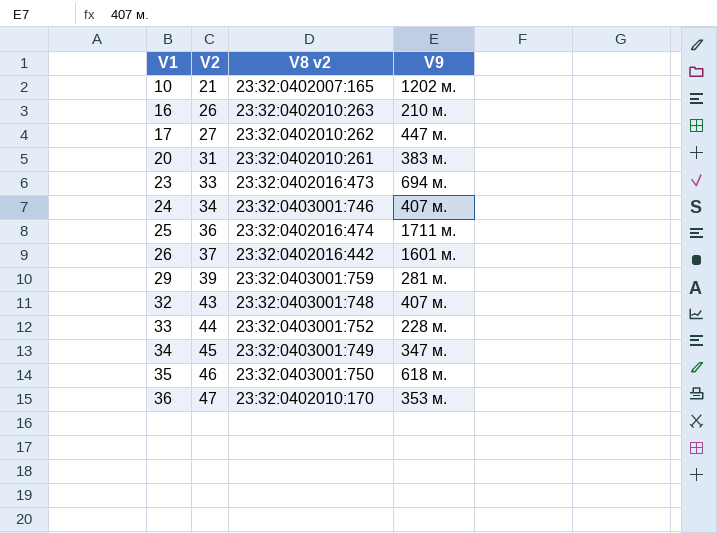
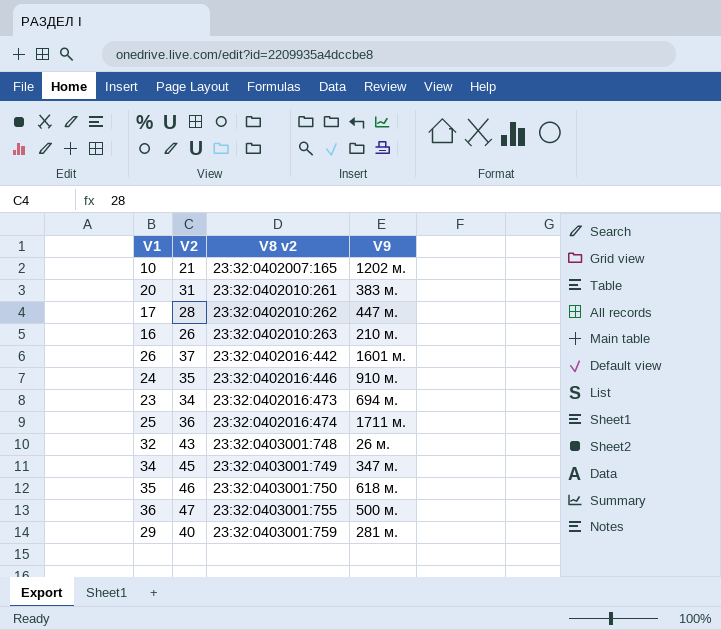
row order: V1 ascending -> V8 v2 ascending
row 33: 44 | 23:32:0403001:752 | 228 м. -> none
17 | V2: 27 -> 28
24 | V2: 34 -> 35
24 | V8 v2: 23:32:0403001:746 -> 23:32:0402016:446
24 | V9: 407 м. -> 910 м.
23 | V2: 33 -> 34
32 | V9: 407 м. -> 26 м.
36 | V8 v2: 23:32:0402010:170 -> 23:32:0403001:755
36 | V9: 353 м. -> 500 м.
29 | V2: 39 -> 40

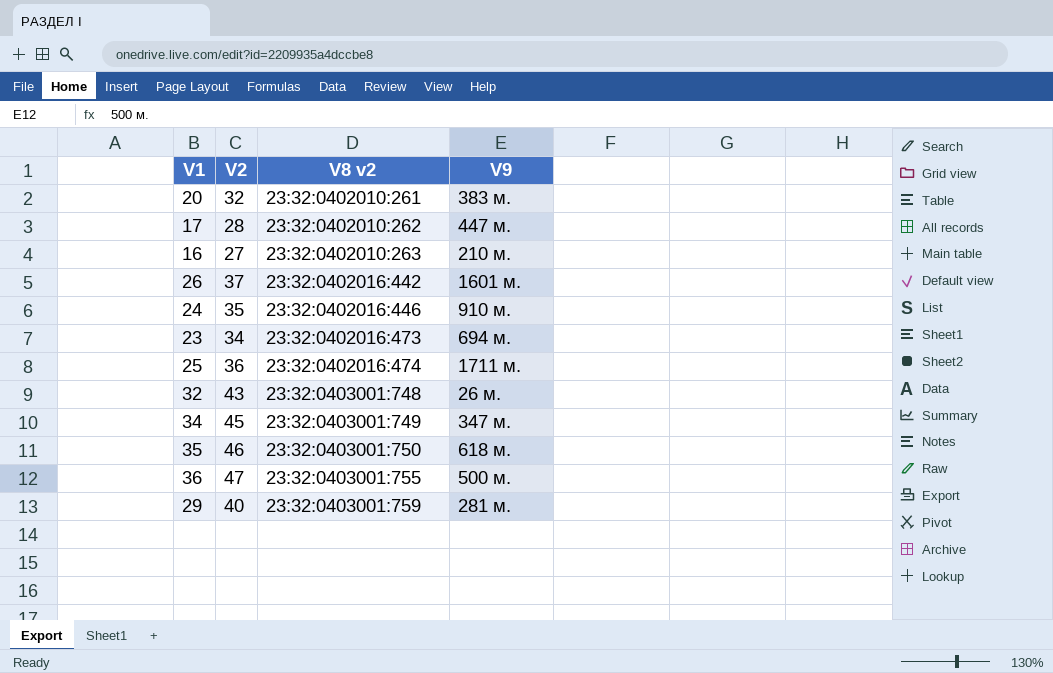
row 10: 21 | 23:32:0402007:165 | 1202 м. -> none
20 | V2: 31 -> 32
16 | V2: 26 -> 27

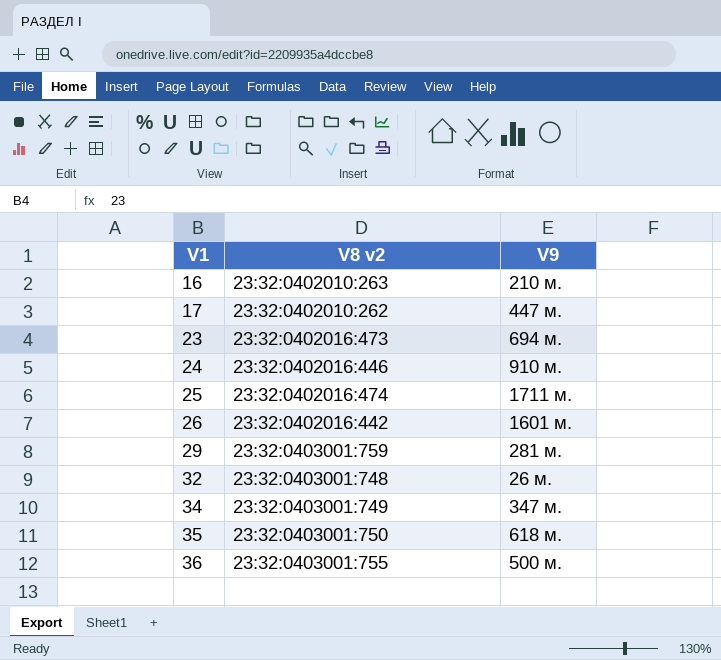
row order: V8 v2 ascending -> V1 ascending
column V2 | position: 2 -> none
row 20: 32 | 23:32:0402010:261 | 383 м. -> none

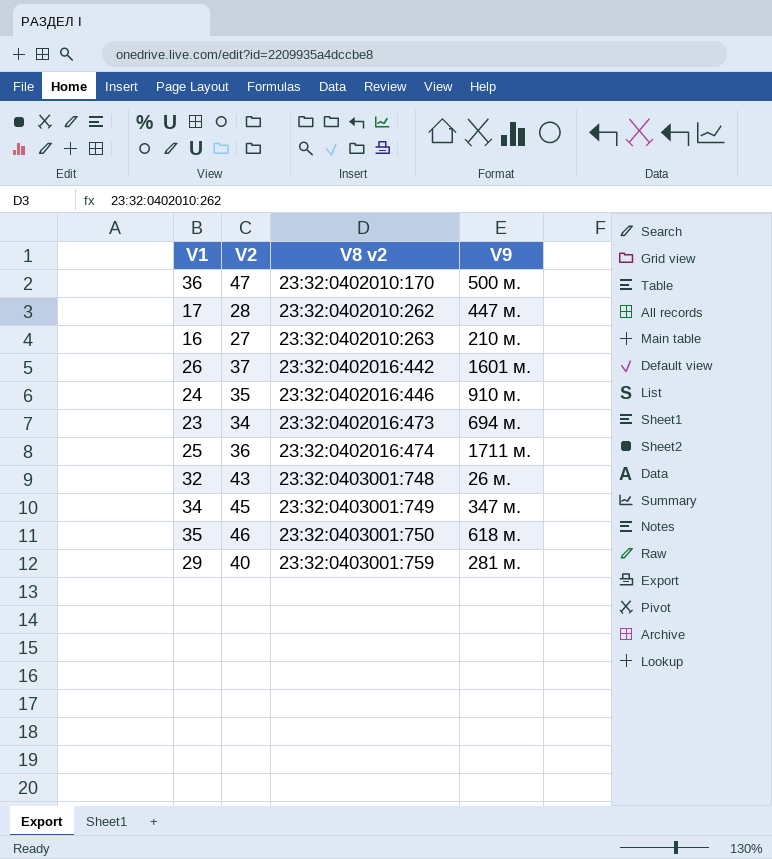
row order: V1 ascending -> V8 v2 ascending
column V2 | position: none -> 2
36 | V8 v2: 23:32:0403001:755 -> 23:32:0402010:170

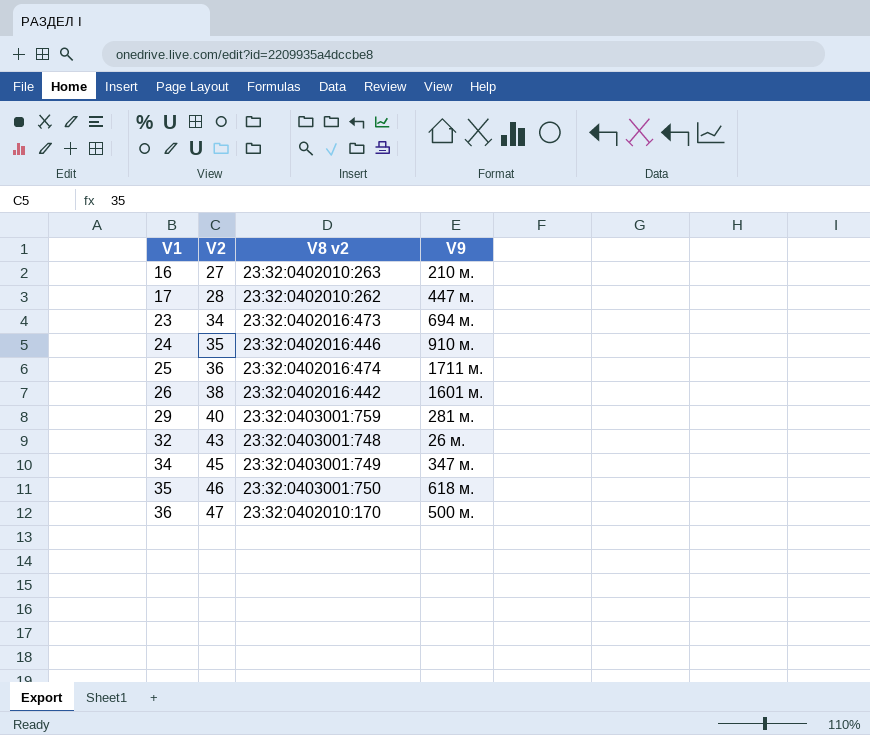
row order: V8 v2 ascending -> V1 ascending
26 | V2: 37 -> 38

